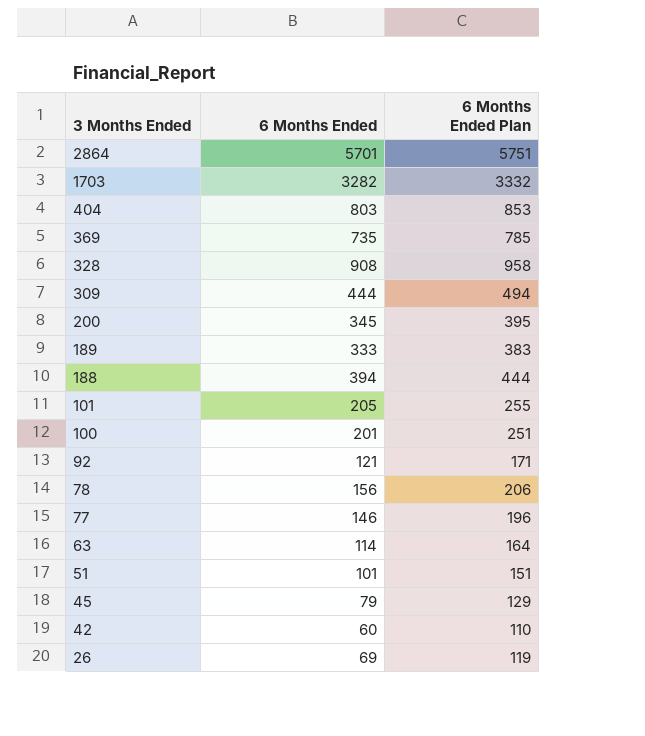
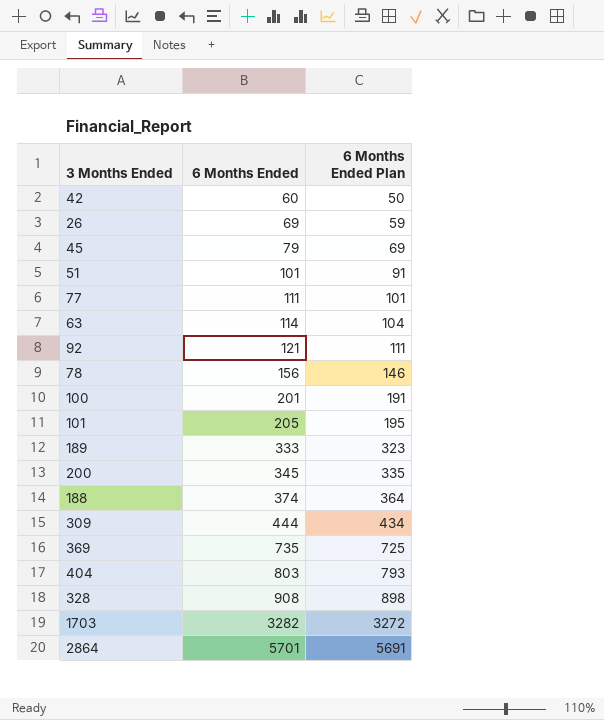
row order: 3 Months Ended descending -> 6 Months Ended ascending
column 6 Months Ended Plan | formula: [6 Months Ended] + 50 -> [6 Months Ended] - 10
77 | 6 Months Ended: 146 -> 111
188 | 6 Months Ended: 394 -> 374

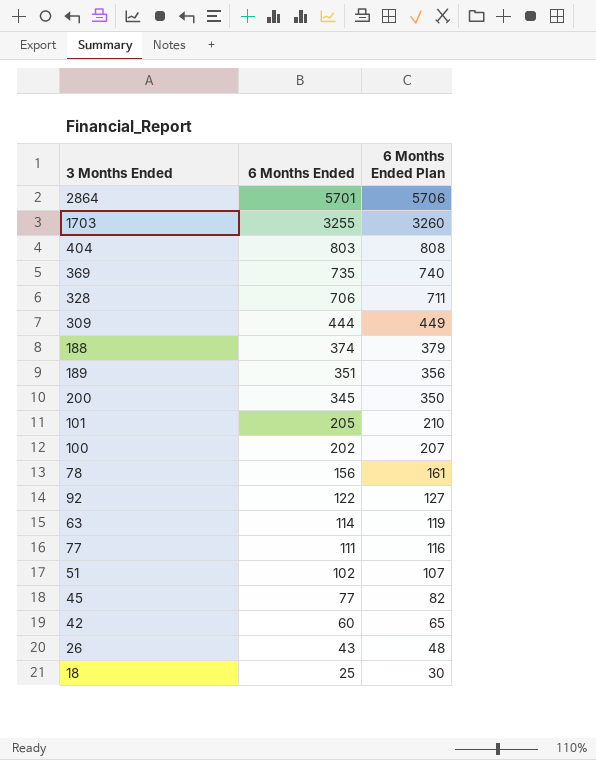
row order: 6 Months Ended ascending -> 6 Months Ended descending
column 6 Months Ended Plan | formula: [6 Months Ended] - 10 -> [6 Months Ended] + 5
1703 | 6 Months Ended: 3282 -> 3255
328 | 6 Months Ended: 908 -> 706
189 | 6 Months Ended: 333 -> 351
100 | 6 Months Ended: 201 -> 202
92 | 6 Months Ended: 121 -> 122
51 | 6 Months Ended: 101 -> 102
45 | 6 Months Ended: 79 -> 77
26 | 6 Months Ended: 69 -> 43
row 18: none -> 25 | 30

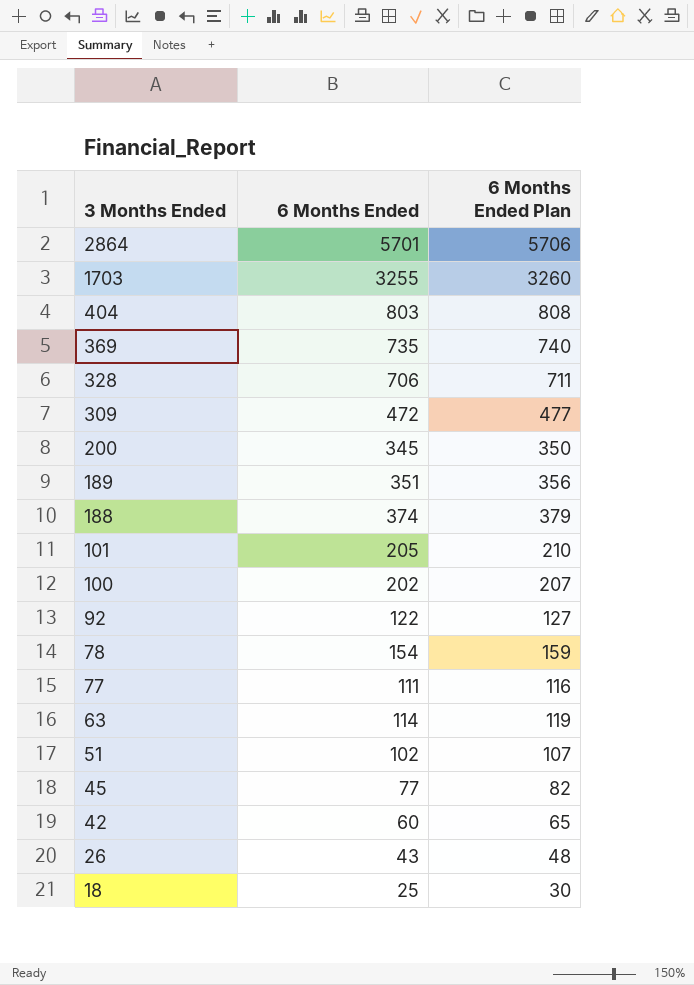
row order: 6 Months Ended descending -> 3 Months Ended descending
309 | 6 Months Ended: 444 -> 472
309 | 6 Months Ended Plan: 449 -> 477
78 | 6 Months Ended: 156 -> 154
78 | 6 Months Ended Plan: 161 -> 159

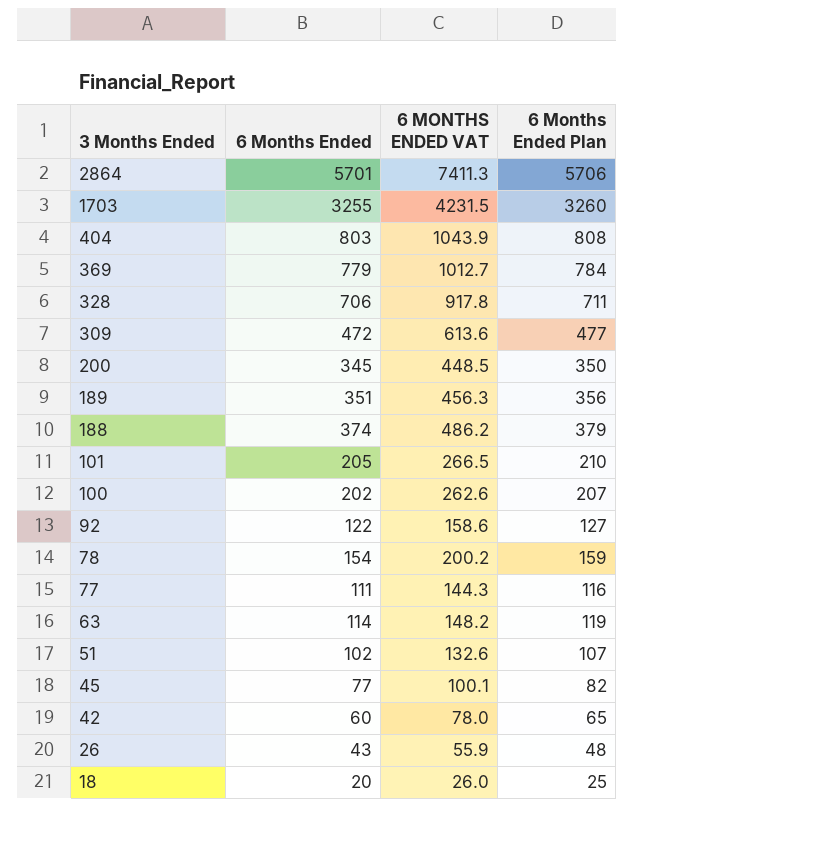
column 6 MONTHS ENDED VAT | formula: none -> [6 Months Ended] * 1.3
369 | 6 Months Ended: 735 -> 779
369 | 6 Months Ended Plan: 740 -> 784
18 | 6 Months Ended: 25 -> 20
18 | 6 Months Ended Plan: 30 -> 25

